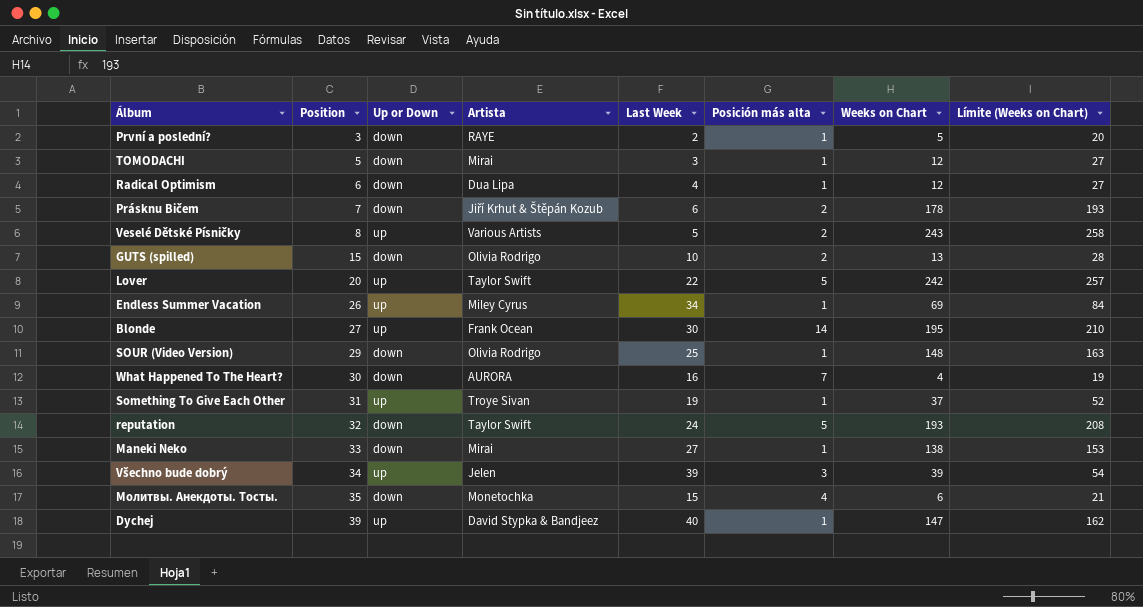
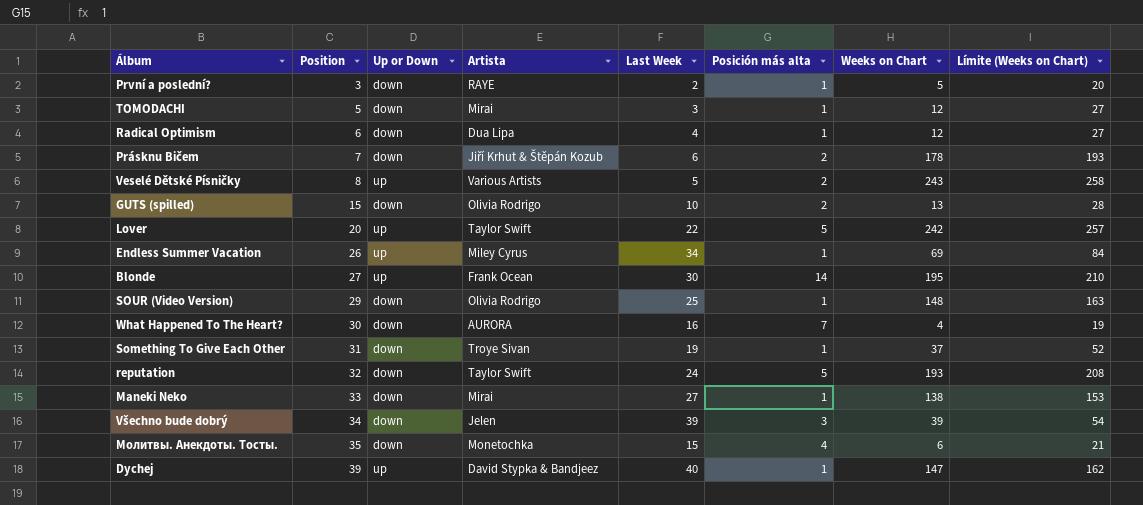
Something To Give Each Other | Up or Down: up -> down
Všechno bude dobrý | Up or Down: up -> down

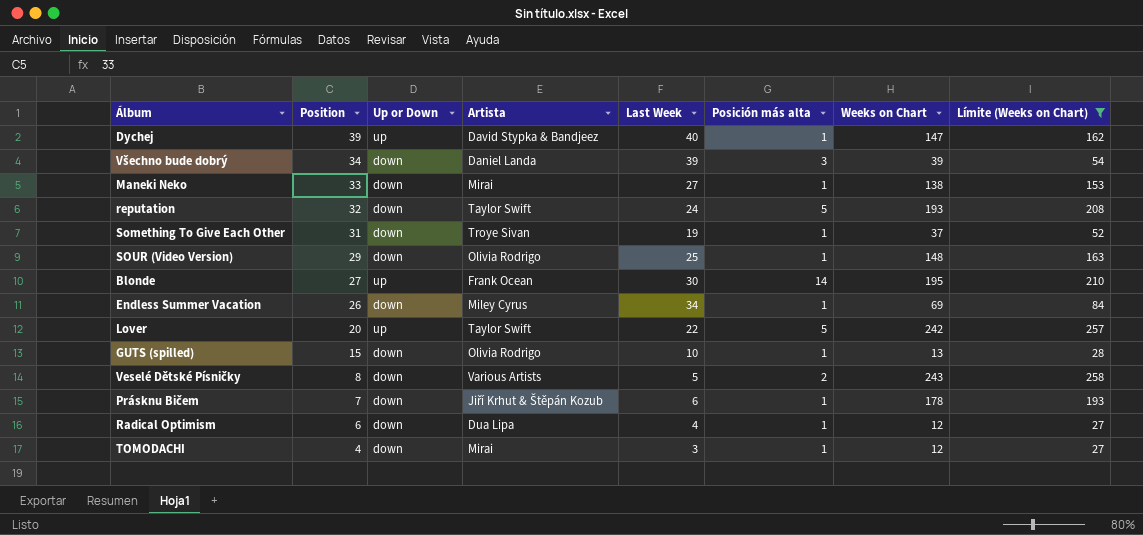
filter: none -> Límite (Weeks on Chart) >= 27
row order: Position ascending -> Position descending
Všechno bude dobrý | Artista: Jelen -> Daniel Landa
Endless Summer Vacation | Up or Down: up -> down
GUTS (spilled) | Posición más alta: 2 -> 1
Veselé Dětské Písničky | Up or Down: up -> down
Prásknu Bičem | Posición más alta: 2 -> 1
TOMODACHI | Position: 5 -> 4

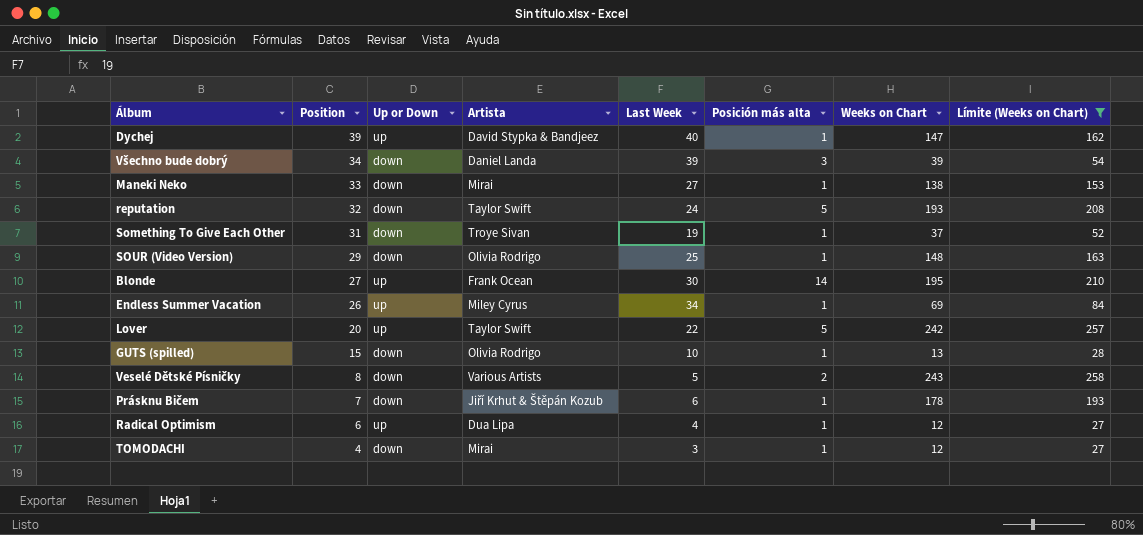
Endless Summer Vacation | Up or Down: down -> up
Radical Optimism | Up or Down: down -> up

